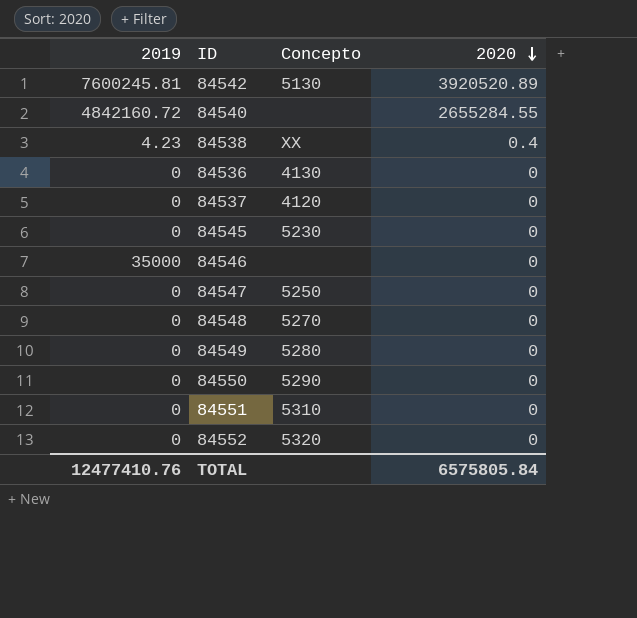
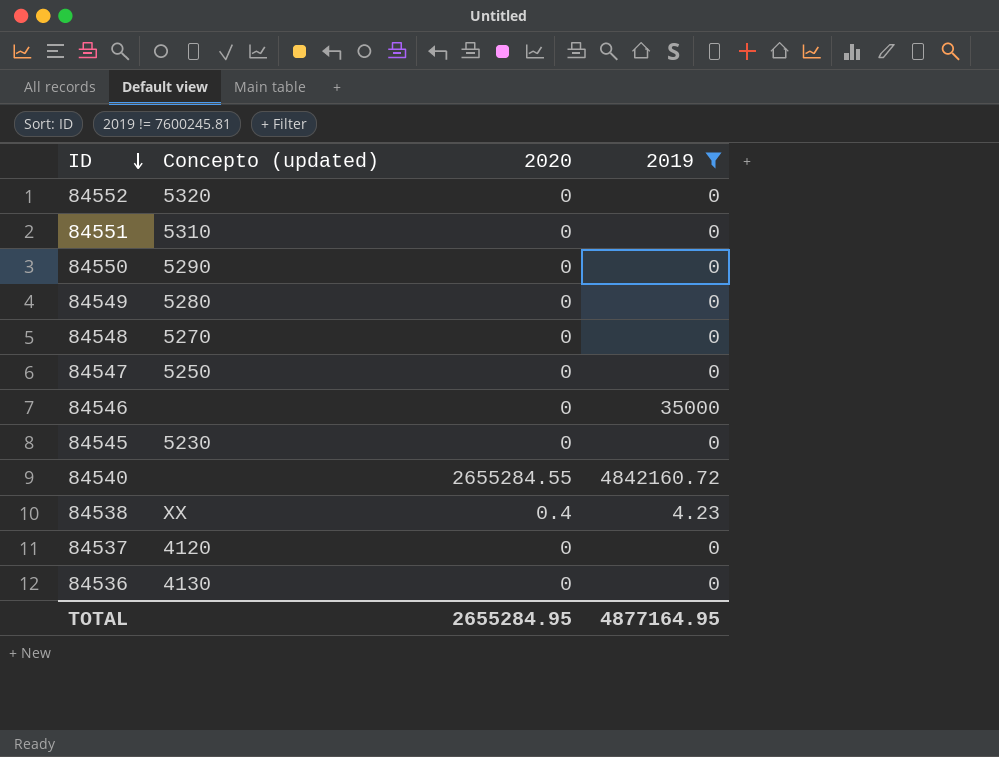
filter: none -> 2019 != 7600245.81
row order: 2020 descending -> ID descending
column name: Concepto -> Concepto (updated)
column 2019 | position: 1 -> 4
TOTAL | 2020: 6575805.84 -> 2655284.95
TOTAL | 2019: 12477410.76 -> 4877164.95

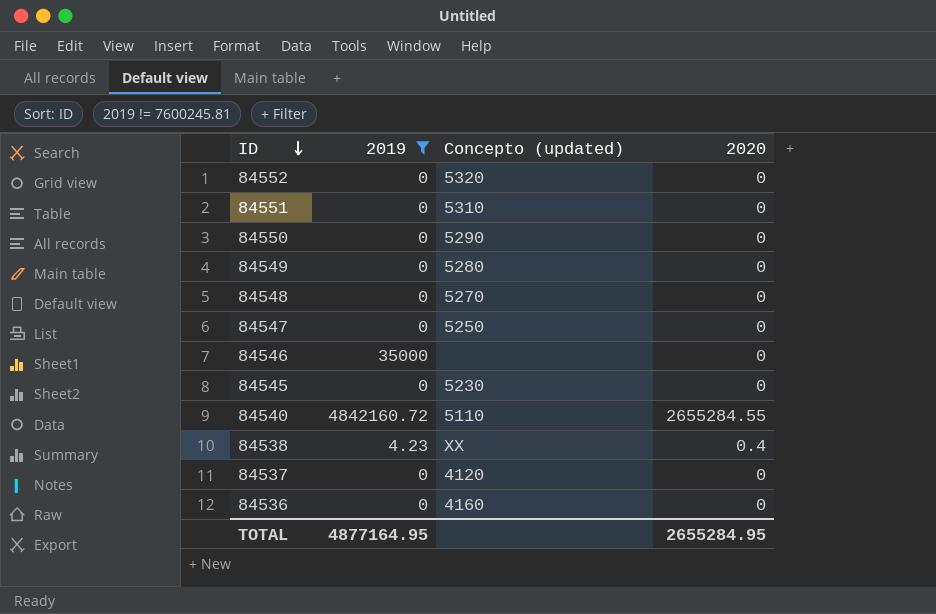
column 2019 | position: 4 -> 2
84540 | Concepto (updated): none -> 5110
84536 | Concepto (updated): 4130 -> 4160

